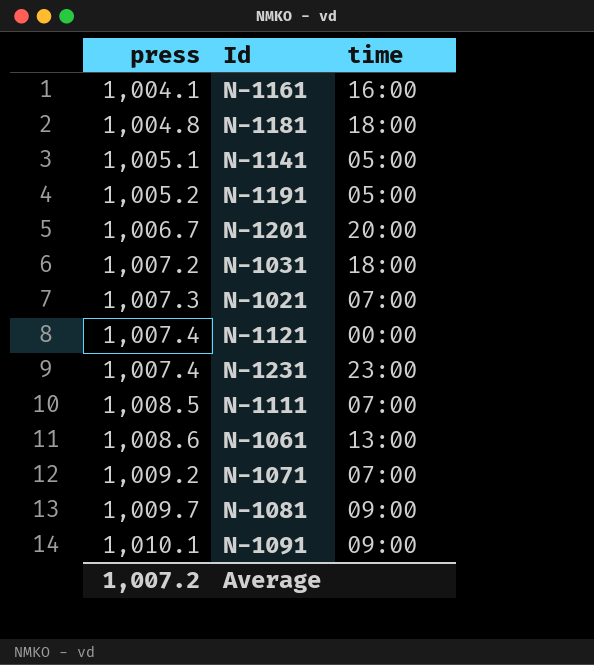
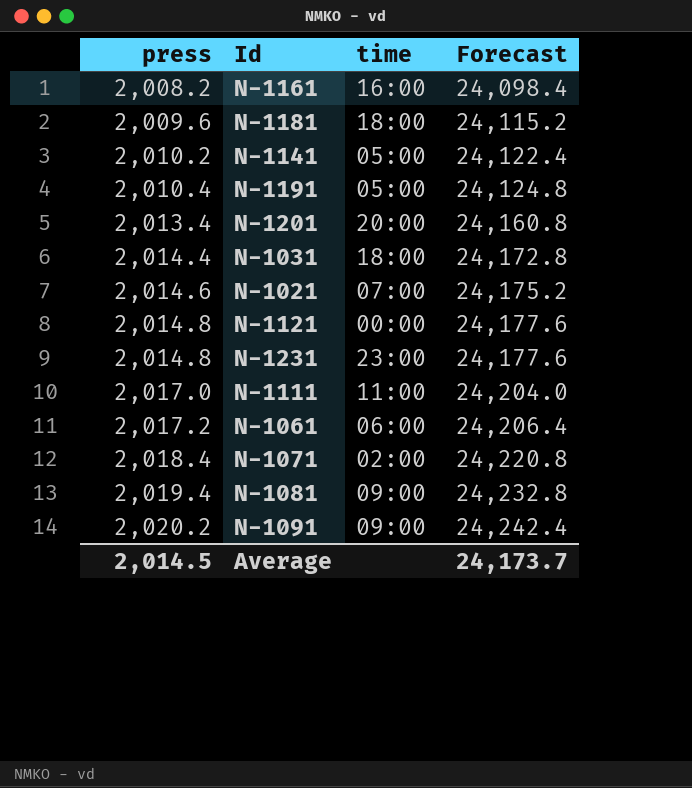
column Forecast | formula: none -> [press] * 12
N-1161 | press: 1,004.1 -> 2,008.2
N-1181 | press: 1,004.8 -> 2,009.6
N-1141 | press: 1,005.1 -> 2,010.2
N-1191 | press: 1,005.2 -> 2,010.4
N-1201 | press: 1,006.7 -> 2,013.4
N-1031 | press: 1,007.2 -> 2,014.4
N-1021 | press: 1,007.3 -> 2,014.6
N-1121 | press: 1,007.4 -> 2,014.8
N-1231 | press: 1,007.4 -> 2,014.8
N-1111 | press: 1,008.5 -> 2,017.0
N-1111 | time: 07:00 -> 11:00
N-1061 | press: 1,008.6 -> 2,017.2
N-1061 | time: 13:00 -> 06:00
N-1071 | press: 1,009.2 -> 2,018.4
N-1071 | time: 07:00 -> 02:00
N-1081 | press: 1,009.7 -> 2,019.4
N-1091 | press: 1,010.1 -> 2,020.2
Average | press: 1,007.2 -> 2,014.5

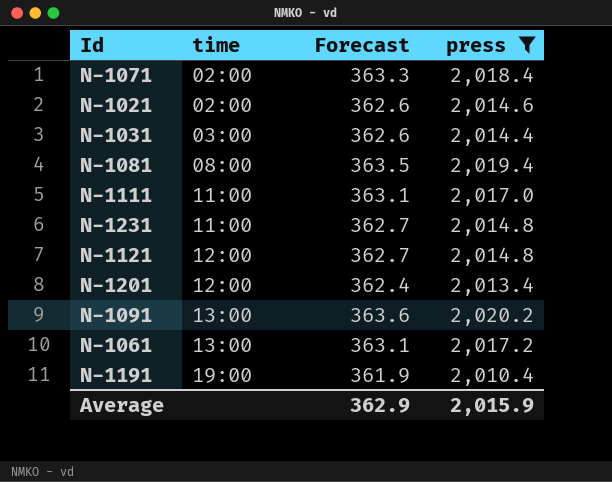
filter: none -> press >= 2,010.4
row order: press ascending -> time ascending
column Forecast | formula: [press] * 12 -> [press] * 0.18
column press | position: 1 -> 4
N-1021 | time: 07:00 -> 02:00
N-1031 | time: 18:00 -> 03:00
N-1081 | time: 09:00 -> 08:00
N-1231 | time: 23:00 -> 11:00
N-1121 | time: 00:00 -> 12:00
N-1201 | time: 20:00 -> 12:00
N-1091 | time: 09:00 -> 13:00
N-1061 | time: 06:00 -> 13:00
N-1191 | time: 05:00 -> 19:00
Average | Forecast: 24,173.7 -> 362.9
Average | press: 2,014.5 -> 2,015.9

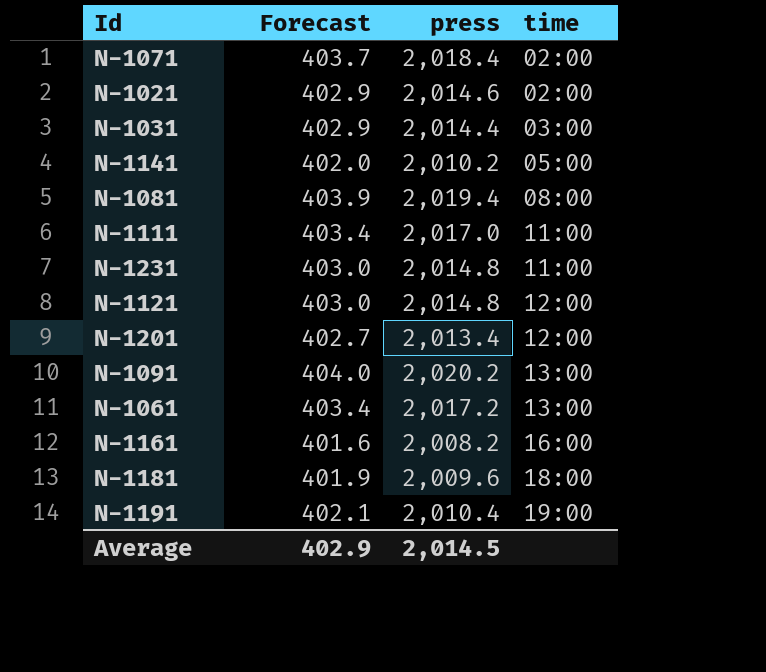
filter: press >= 2,010.4 -> none
column Forecast | formula: [press] * 0.18 -> [press] * 0.2
column time | position: 2 -> 4
Average | Forecast: 362.9 -> 402.9
Average | press: 2,015.9 -> 2,014.5

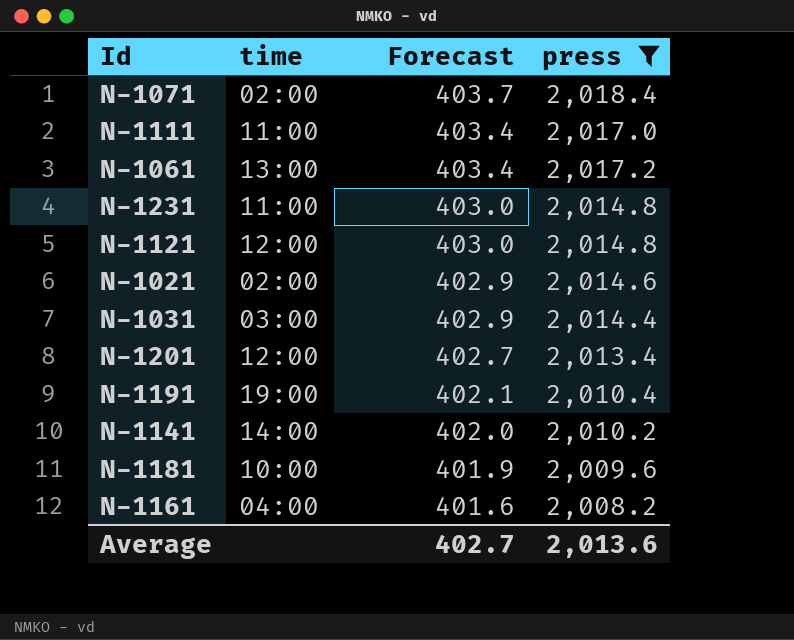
filter: none -> press <= 2,018.4
row order: time ascending -> Forecast descending
column time | position: 4 -> 2
N-1141 | time: 05:00 -> 14:00
N-1181 | time: 18:00 -> 10:00
N-1161 | time: 16:00 -> 04:00
Average | Forecast: 402.9 -> 402.7
Average | press: 2,014.5 -> 2,013.6

